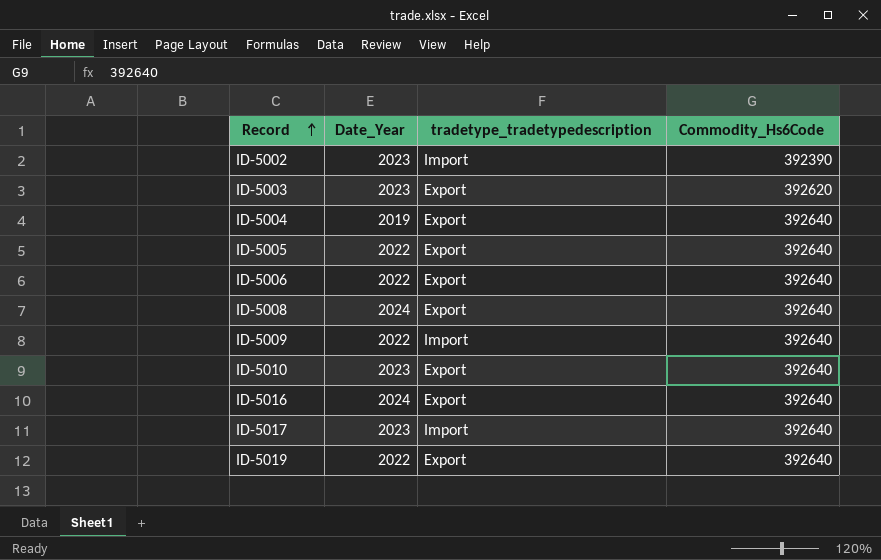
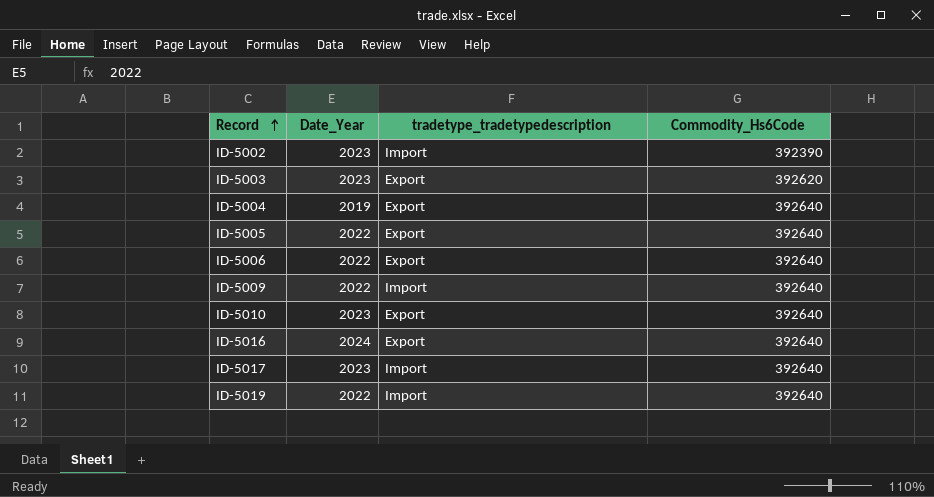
row ID-5008: 2024 | Export | 392640 -> none
ID-5019 | tradetype_tradetypedescription: Export -> Import

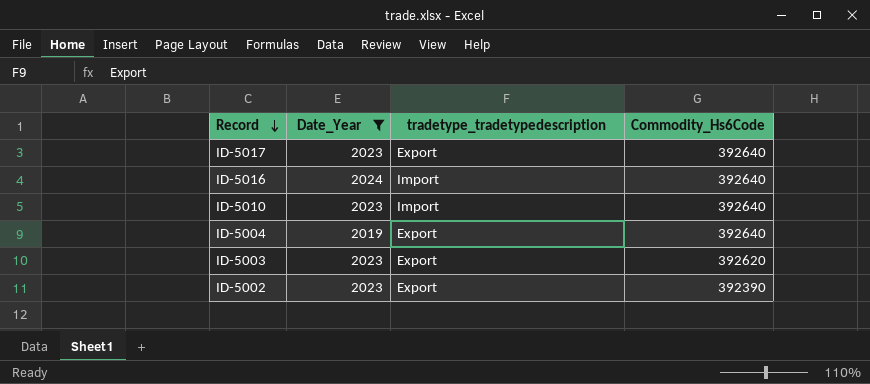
filter: none -> Date_Year != 2022
row order: Record ascending -> Record descending
ID-5017 | tradetype_tradetypedescription: Import -> Export
ID-5016 | tradetype_tradetypedescription: Export -> Import
ID-5010 | tradetype_tradetypedescription: Export -> Import
ID-5002 | tradetype_tradetypedescription: Import -> Export

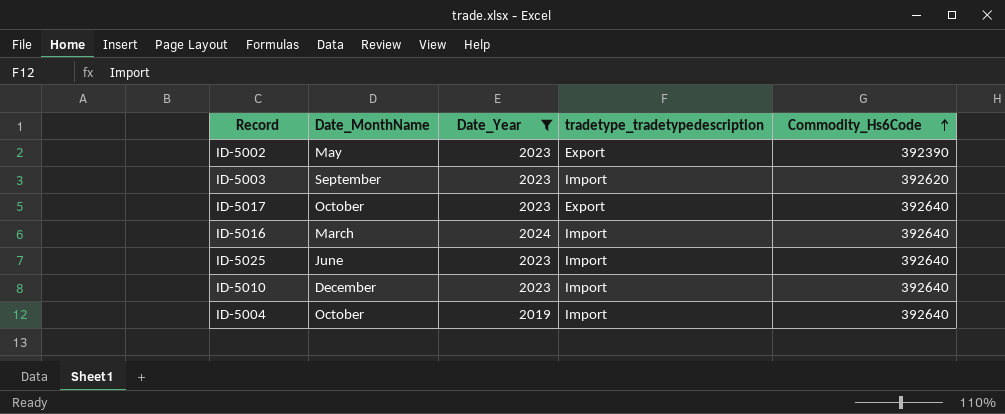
row order: Record descending -> Commodity_Hs6Code ascending
column Date_MonthName | position: none -> 2
ID-5003 | tradetype_tradetypedescription: Export -> Import
row ID-5025: none -> June | 2023 | Import | 392640
ID-5004 | tradetype_tradetypedescription: Export -> Import

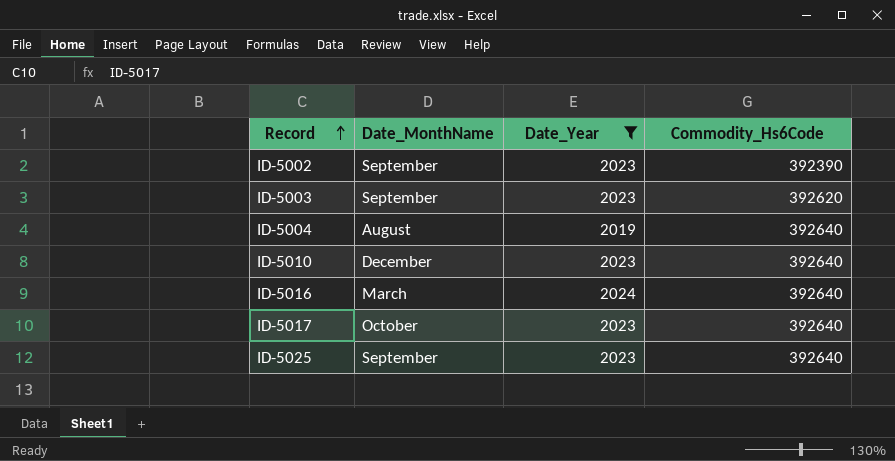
row order: Commodity_Hs6Code ascending -> Record ascending
column tradetype_tradetypedescription | position: 4 -> none
ID-5002 | Date_MonthName: May -> September
ID-5004 | Date_MonthName: October -> August
ID-5025 | Date_MonthName: June -> September

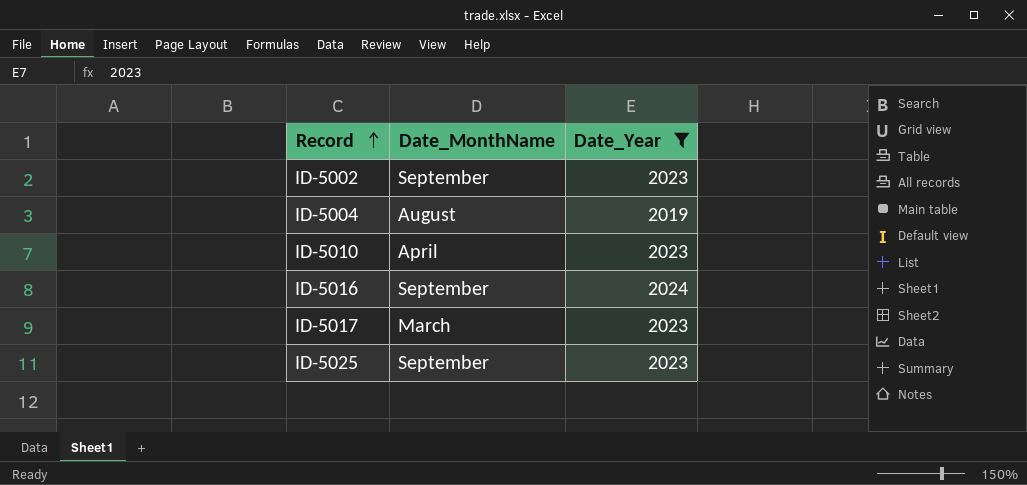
column Commodity_Hs6Code | position: 4 -> none
row ID-5003: September | 2023 | 392620 -> none
ID-5010 | Date_MonthName: December -> April
ID-5016 | Date_MonthName: March -> September
ID-5017 | Date_MonthName: October -> March

